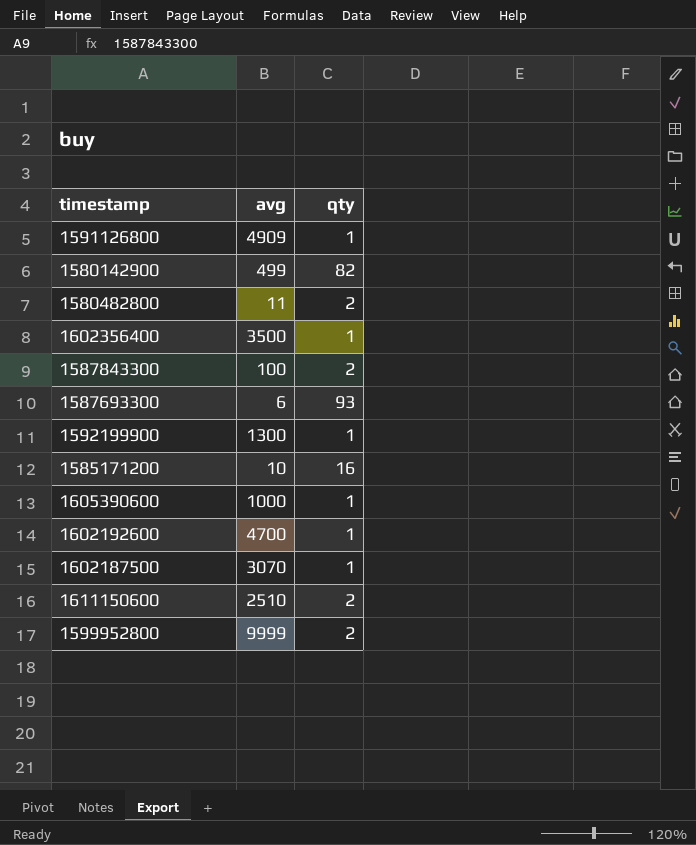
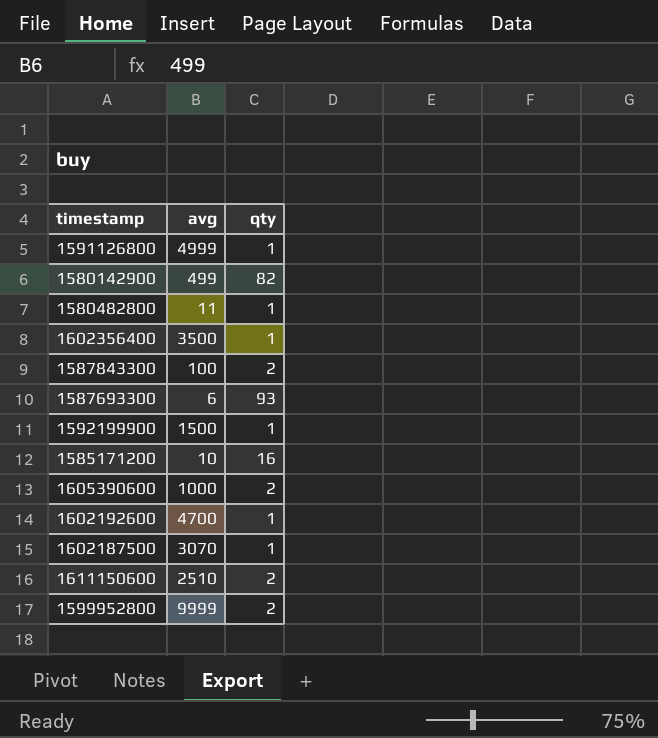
1591126800 | avg: 4909 -> 4999
1580482800 | qty: 2 -> 1
1592199900 | avg: 1300 -> 1500
1605390600 | qty: 1 -> 2

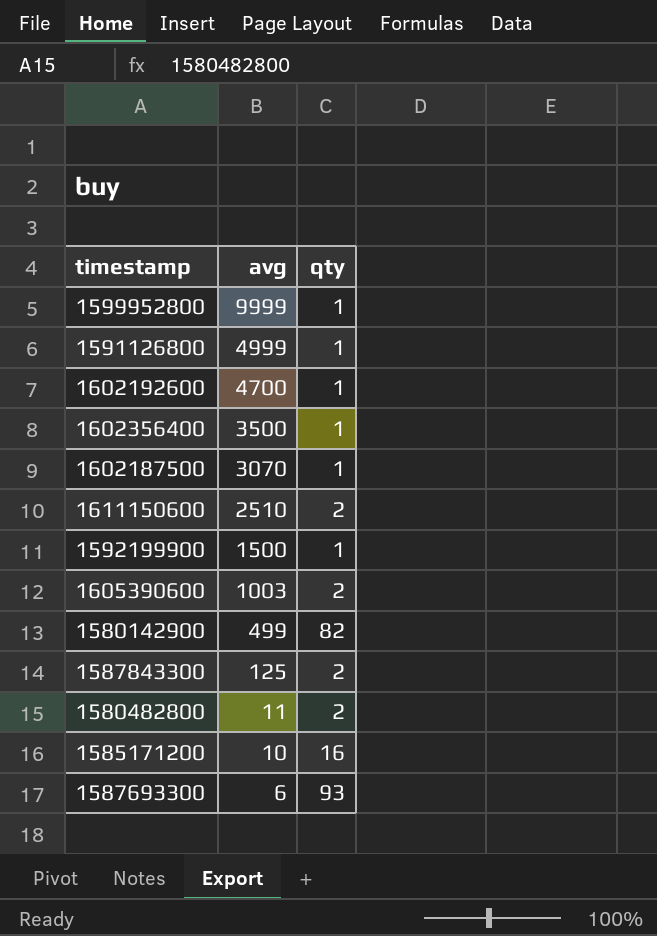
row order: none -> avg descending
1599952800 | qty: 2 -> 1
1605390600 | avg: 1000 -> 1003
1587843300 | avg: 100 -> 125
1580482800 | qty: 1 -> 2

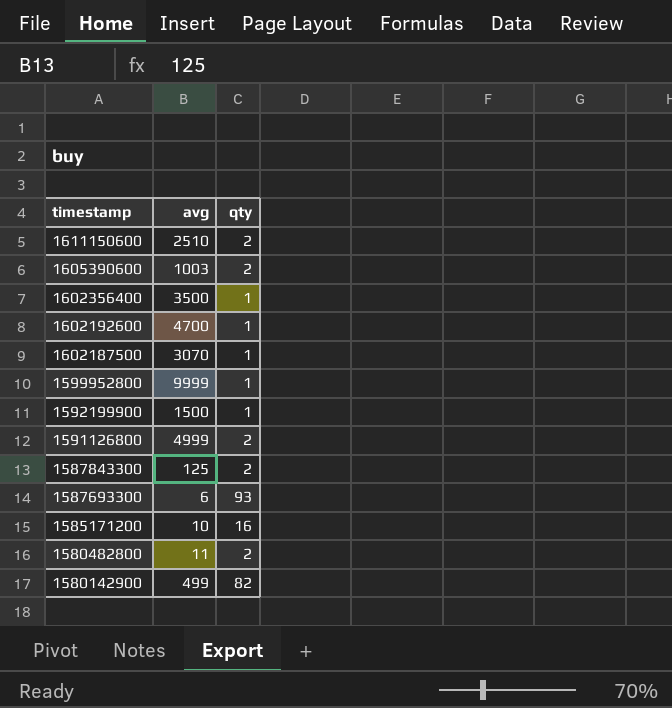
row order: avg descending -> timestamp descending
1591126800 | qty: 1 -> 2

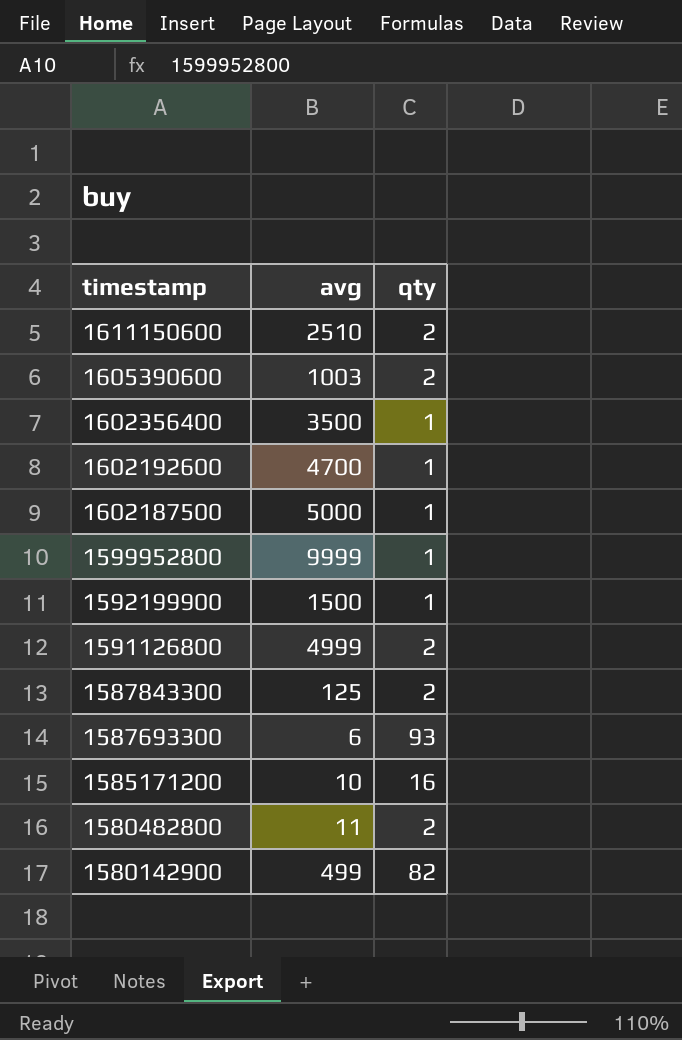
1602187500 | avg: 3070 -> 5000

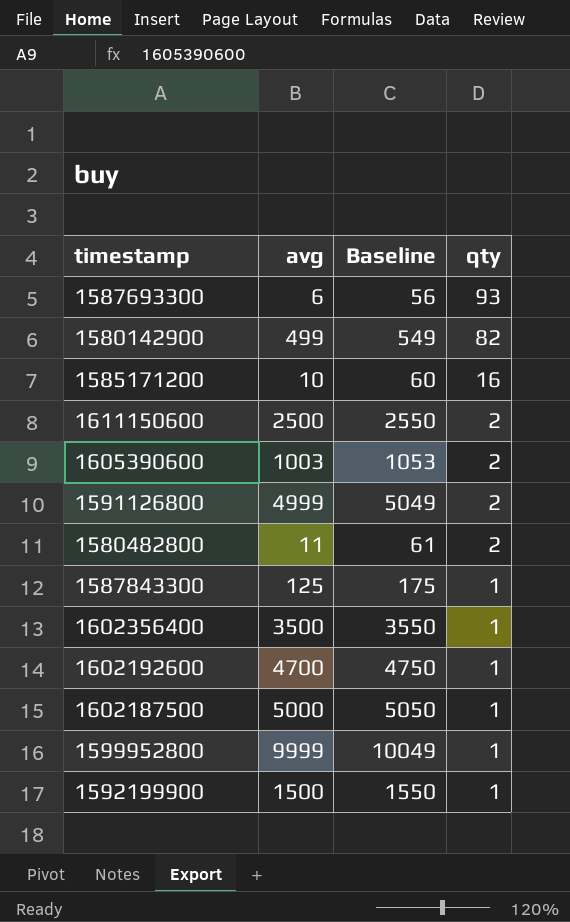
row order: timestamp descending -> qty descending
column Baseline | formula: none -> [avg] + 50
1611150600 | avg: 2510 -> 2500
1587843300 | qty: 2 -> 1

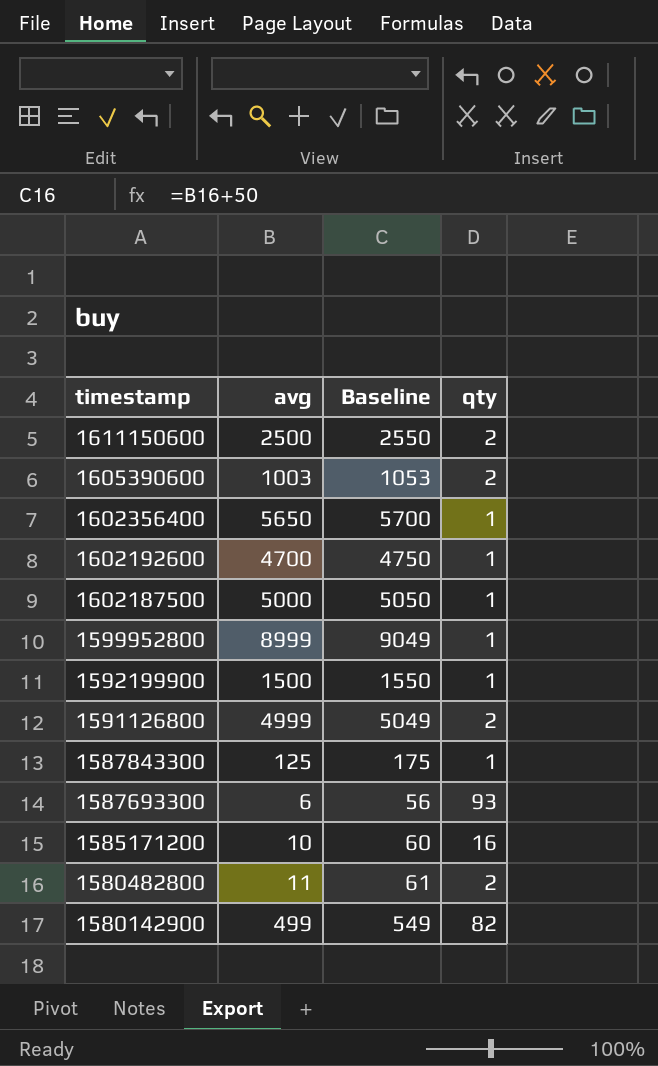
row order: qty descending -> timestamp descending
1602356400 | avg: 3500 -> 5650
1602356400 | Baseline: 3550 -> 5700
1599952800 | avg: 9999 -> 8999
1599952800 | Baseline: 10049 -> 9049

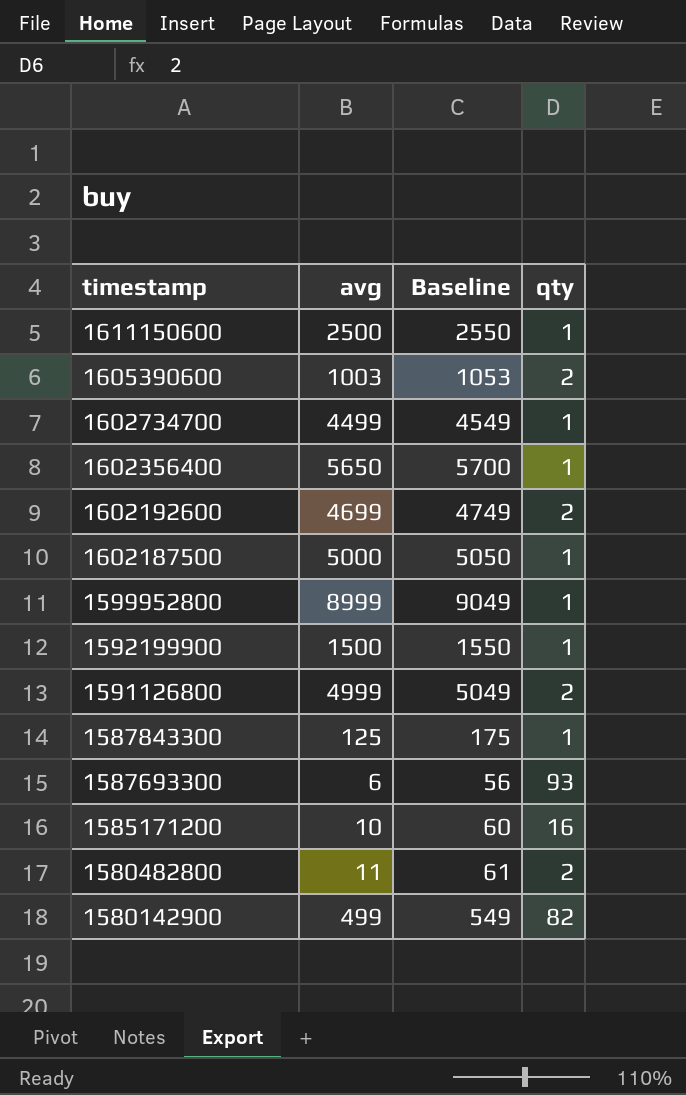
1611150600 | qty: 2 -> 1
row 1602734700: none -> 4499 | 4549 | 1
1602192600 | avg: 4700 -> 4699
1602192600 | Baseline: 4750 -> 4749
1602192600 | qty: 1 -> 2

